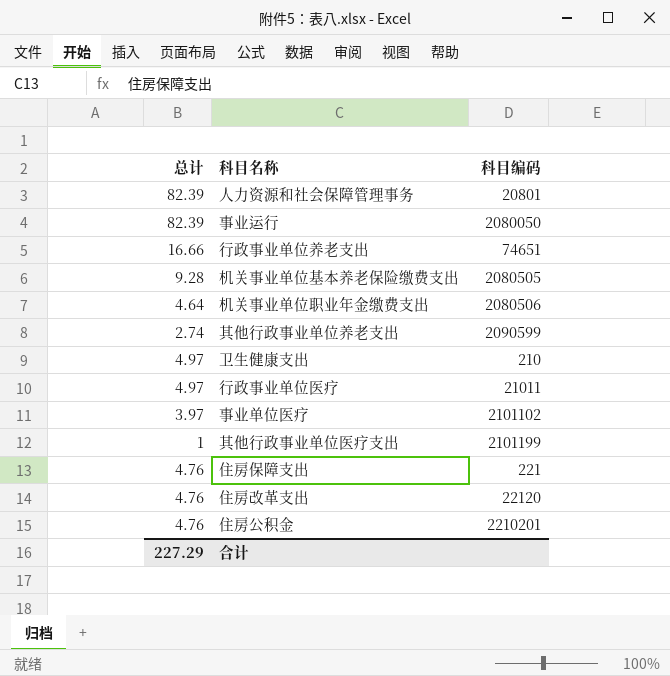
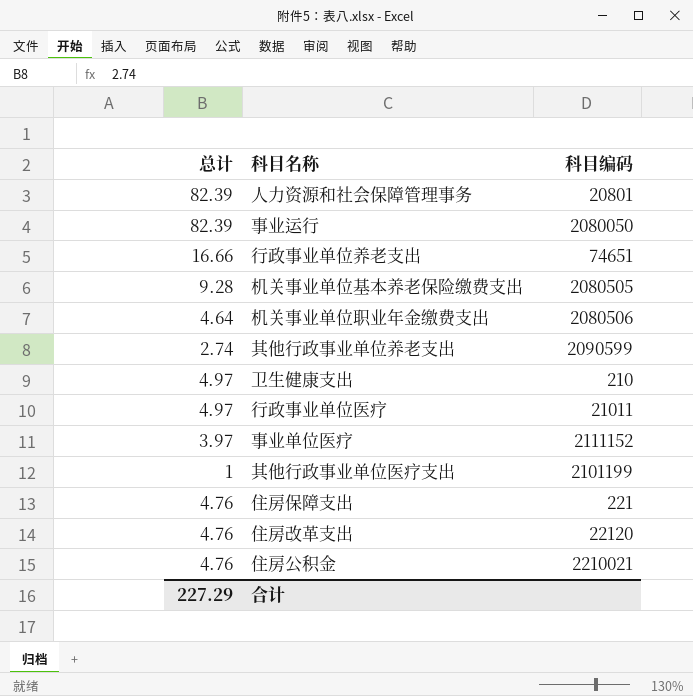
事业单位医疗 | 科目编码: 2101102 -> 2111152
住房公积金 | 科目编码: 2210201 -> 2210021

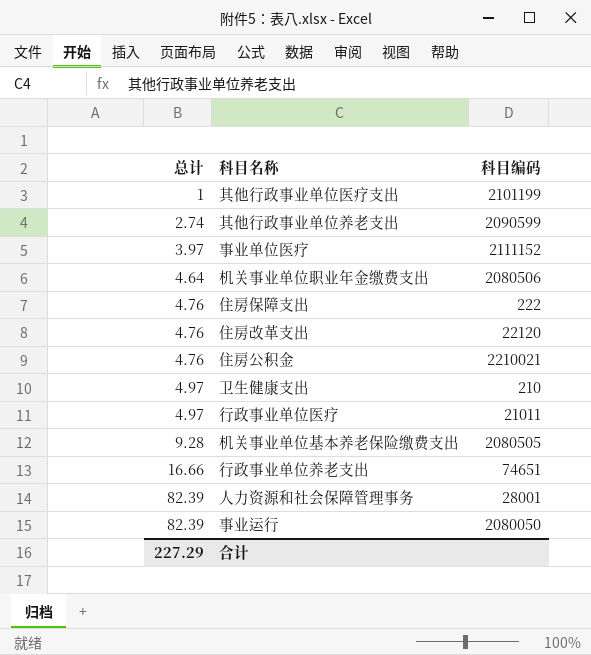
row order: none -> 总计 ascending
住房保障支出 | 科目编码: 221 -> 222
人力资源和社会保障管理事务 | 科目编码: 20801 -> 28001

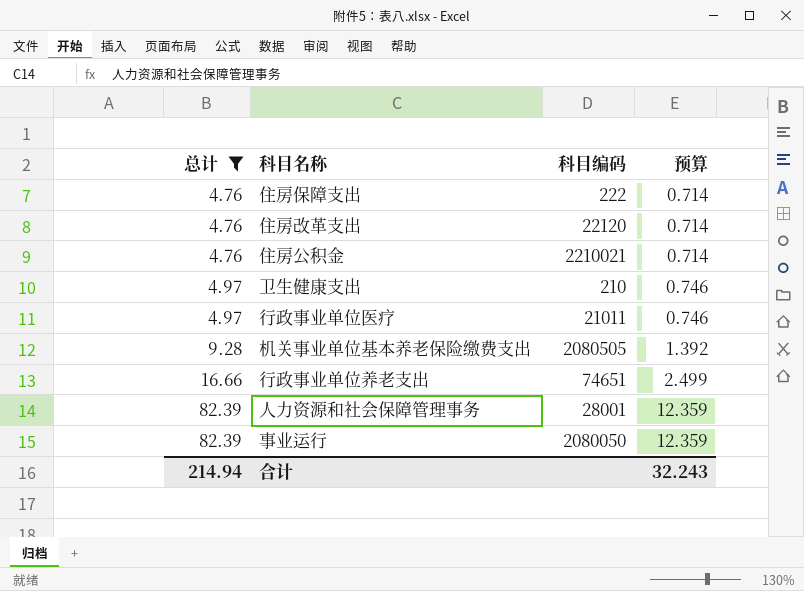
filter: none -> 总计 >= 4.76
column 预算 | formula: none -> [总计] * 0.15
合计 | 总计: 227.29 -> 214.94

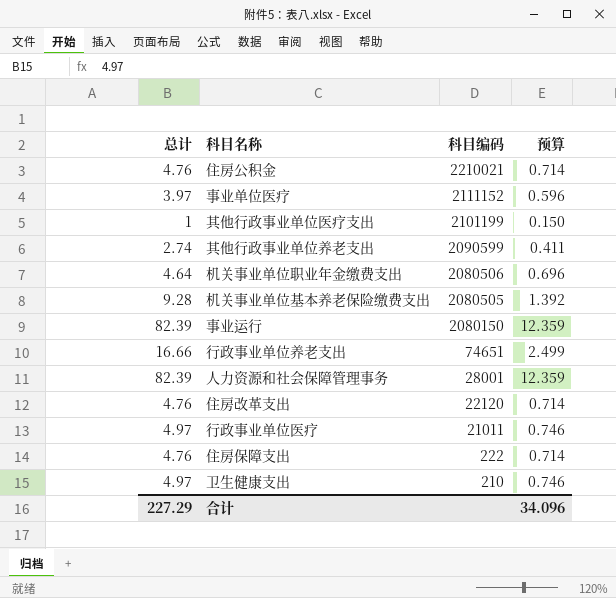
filter: 总计 >= 4.76 -> none
row order: 总计 ascending -> 科目编码 descending
事业运行 | 科目编码: 2080050 -> 2080150
合计 | 总计: 214.94 -> 227.29
合计 | 预算: 32.243 -> 34.096

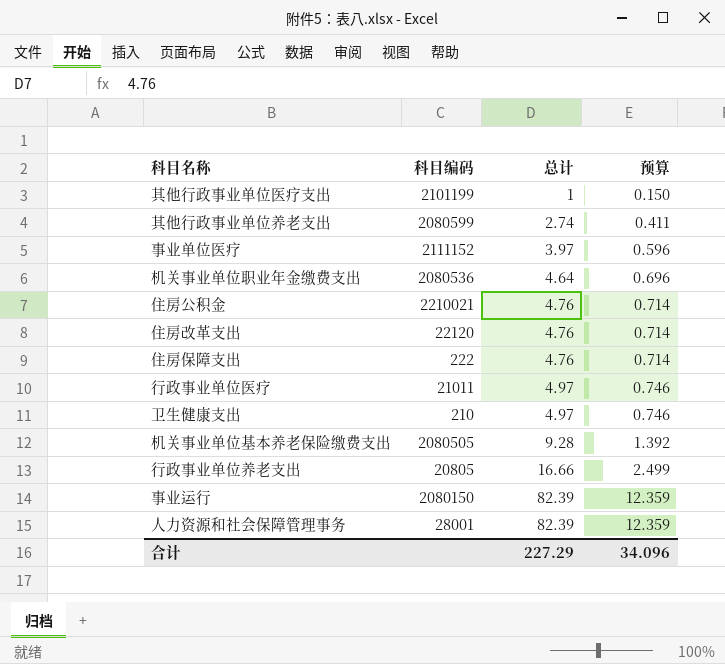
row order: 科目编码 descending -> 总计 ascending
column 总计 | position: 1 -> 3
其他行政事业单位养老支出 | 科目编码: 2090599 -> 2080599
机关事业单位职业年金缴费支出 | 科目编码: 2080506 -> 2080536
行政事业单位养老支出 | 科目编码: 74651 -> 20805

